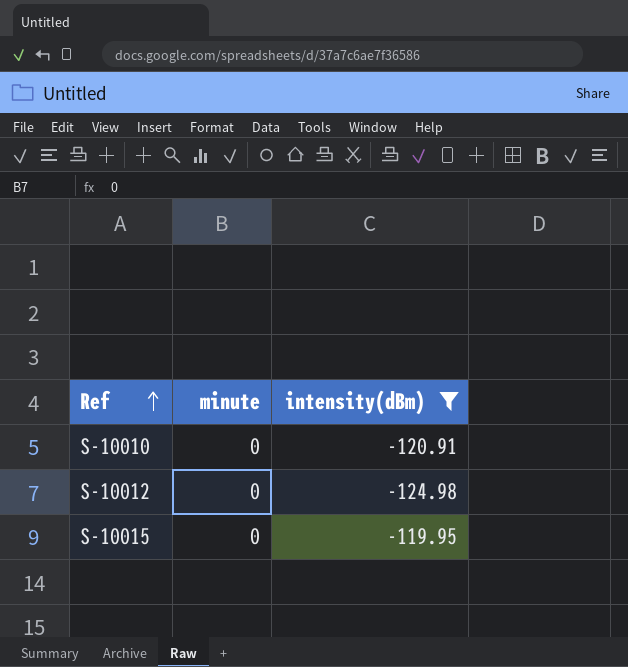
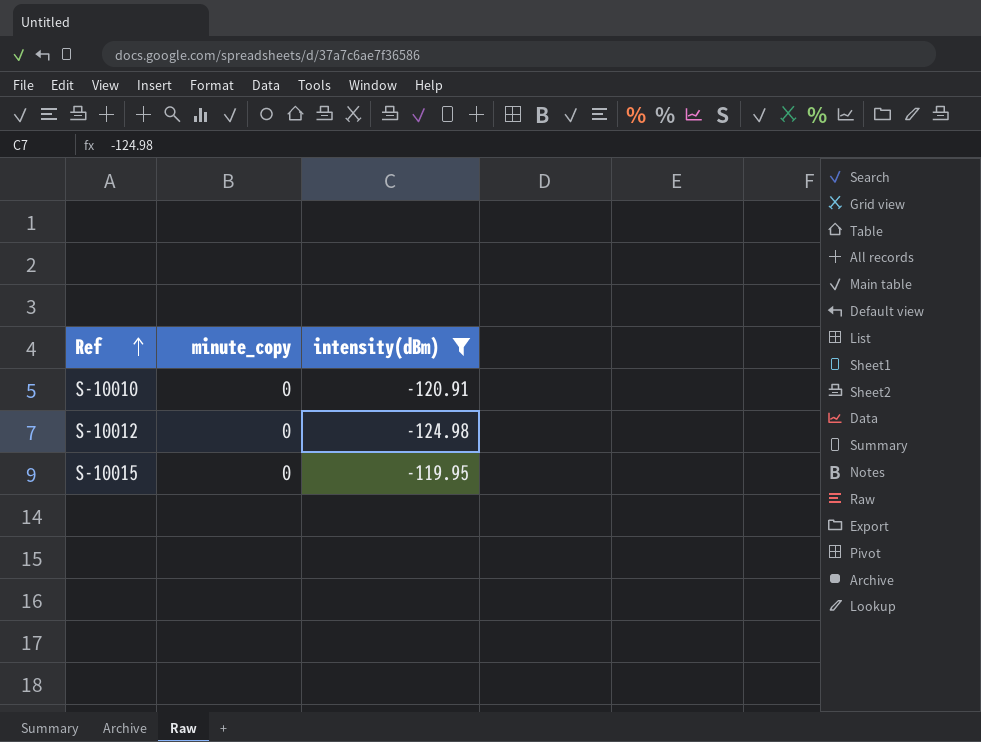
column name: minute -> minute_copy

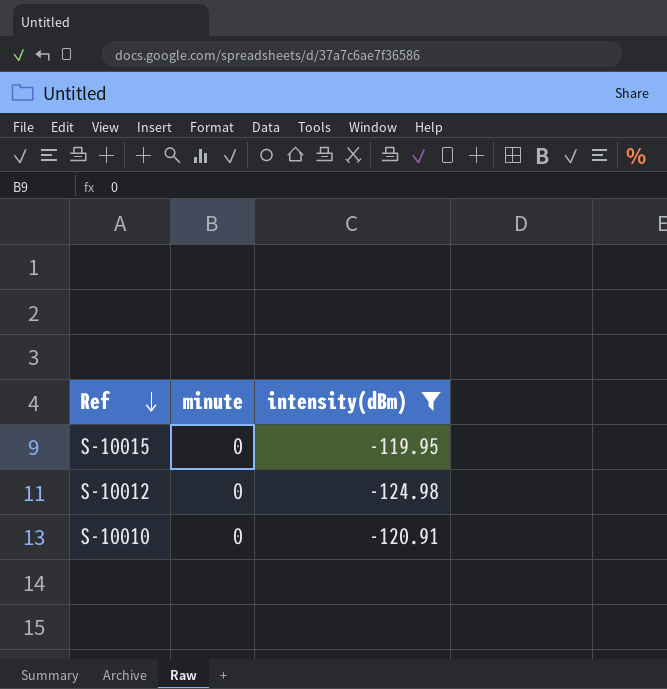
row order: Ref ascending -> Ref descending
column name: minute_copy -> minute

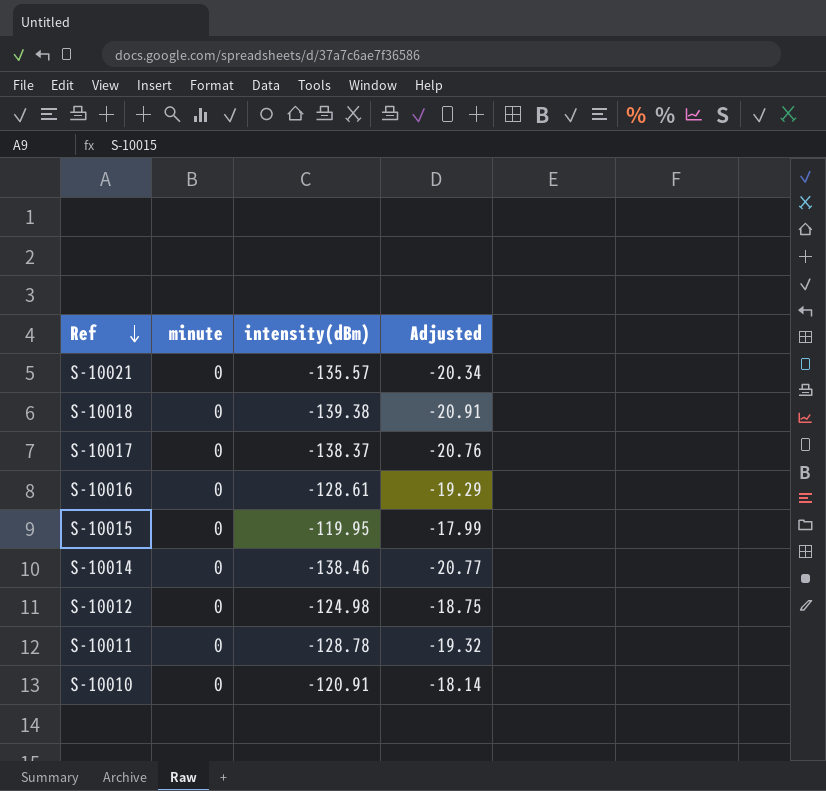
filter: intensity(dBm) >= -124.98 -> none
column Adjusted | formula: none -> [intensity(dBm)] * 0.15

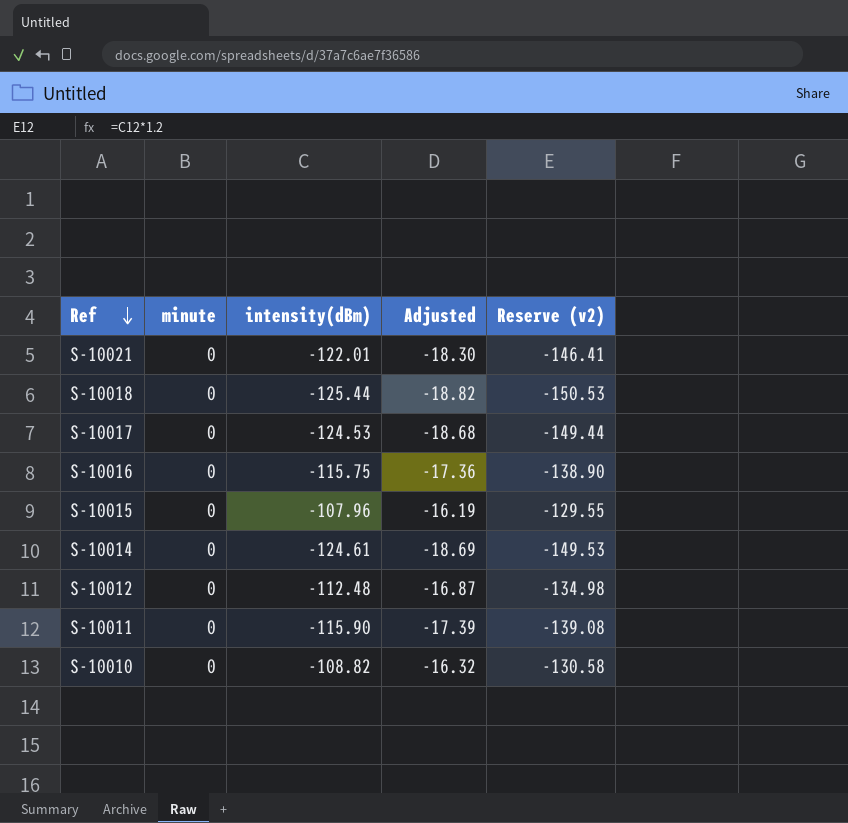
column Reserve (v2) | formula: none -> [intensity(dBm)] * 1.2
S-10021 | intensity(dBm): -135.57 -> -122.01
S-10021 | Adjusted: -20.34 -> -18.30
S-10018 | intensity(dBm): -139.38 -> -125.44
S-10018 | Adjusted: -20.91 -> -18.82
S-10017 | intensity(dBm): -138.37 -> -124.53
S-10017 | Adjusted: -20.76 -> -18.68
S-10016 | intensity(dBm): -128.61 -> -115.75
S-10016 | Adjusted: -19.29 -> -17.36
S-10015 | intensity(dBm): -119.95 -> -107.96
S-10015 | Adjusted: -17.99 -> -16.19
S-10014 | intensity(dBm): -138.46 -> -124.61
S-10014 | Adjusted: -20.77 -> -18.69
S-10012 | intensity(dBm): -124.98 -> -112.48
S-10012 | Adjusted: -18.75 -> -16.87
S-10011 | intensity(dBm): -128.78 -> -115.90
S-10011 | Adjusted: -19.32 -> -17.39
S-10010 | intensity(dBm): -120.91 -> -108.82
S-10010 | Adjusted: -18.14 -> -16.32

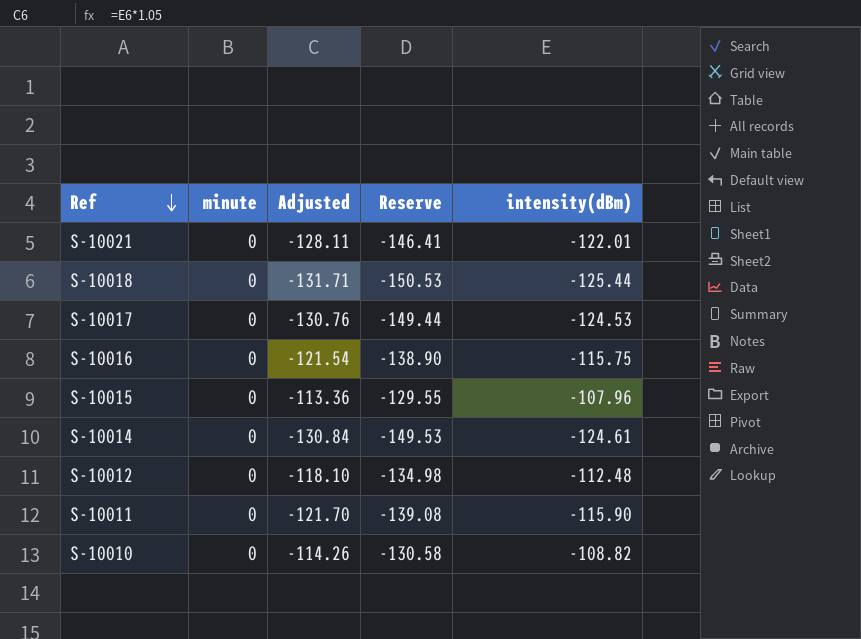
column Adjusted | formula: [intensity(dBm)] * 0.15 -> [intensity(dBm)] * 1.05
column name: Reserve (v2) -> Reserve
column intensity(dBm) | position: 3 -> 5

